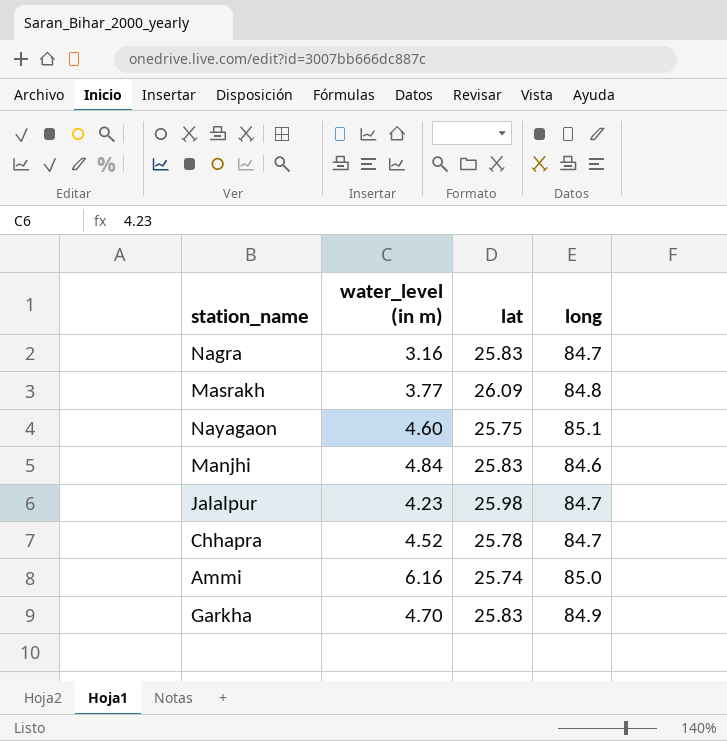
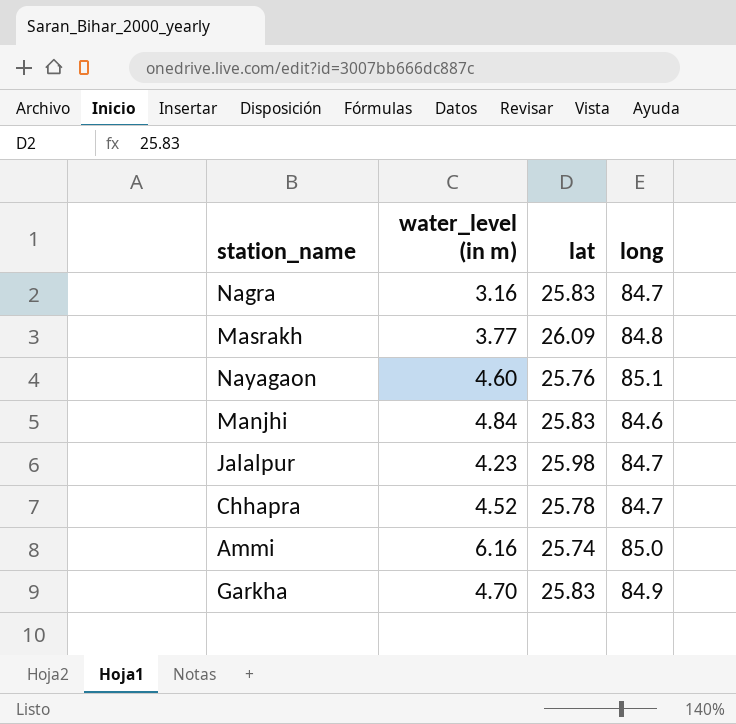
Nayagaon | lat: 25.75 -> 25.76

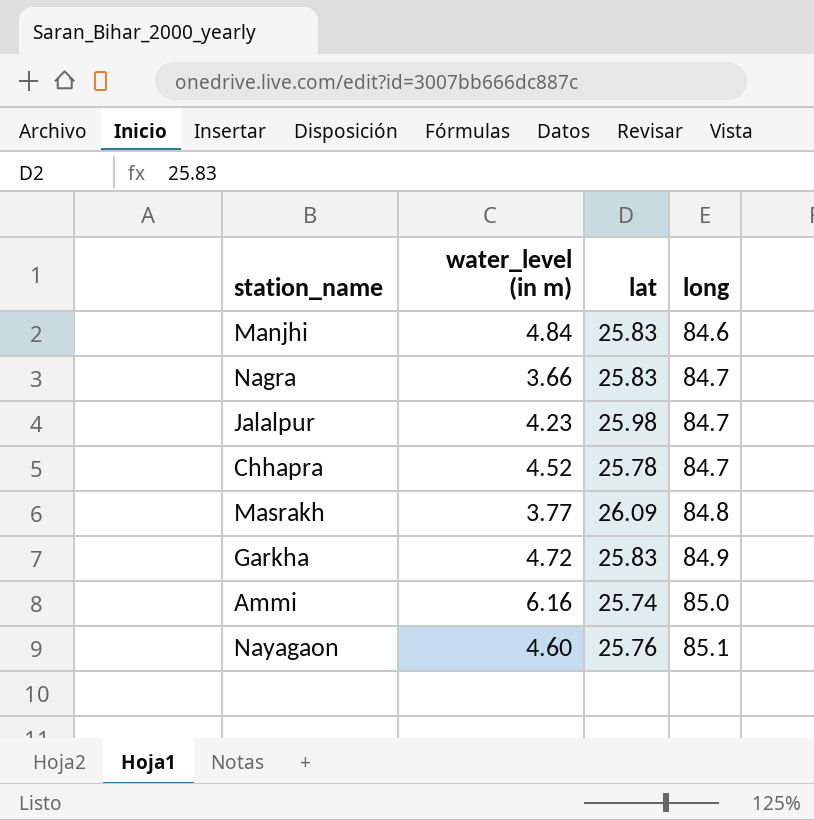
row order: none -> long ascending
Nagra | water_level (in m): 3.16 -> 3.66
Garkha | water_level (in m): 4.70 -> 4.72

